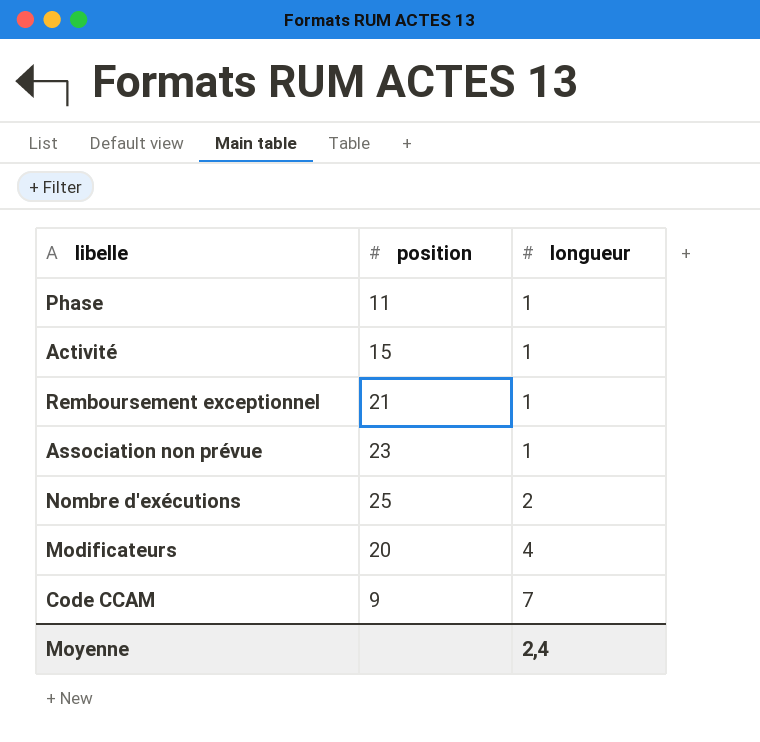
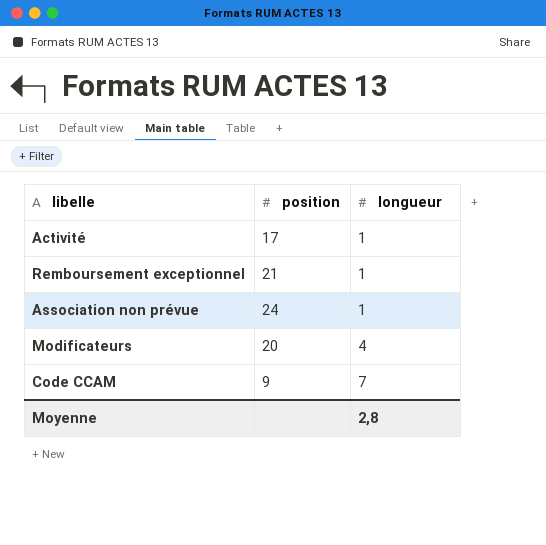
row Phase: 11 | 1 -> none
row Nombre d'exécutions: 25 | 2 -> none
Activité | position: 15 -> 17
Association non prévue | position: 23 -> 24
Moyenne | longueur: 2,4 -> 2,8

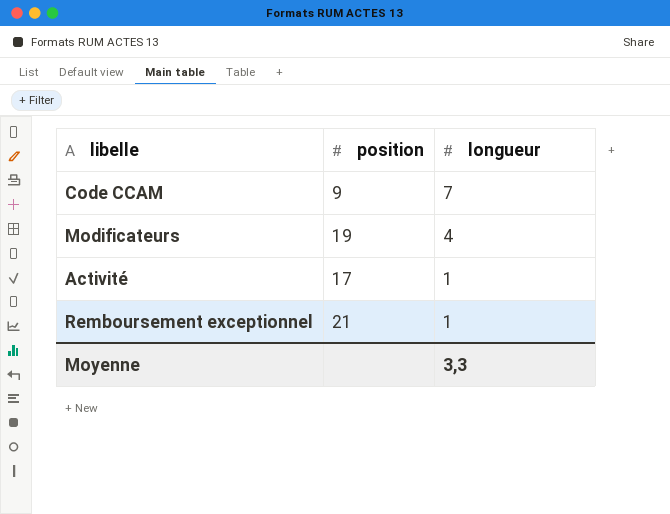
row order: longueur ascending -> longueur descending
row Association non prévue: 24 | 1 -> none
Modificateurs | position: 20 -> 19
Moyenne | longueur: 2,8 -> 3,3

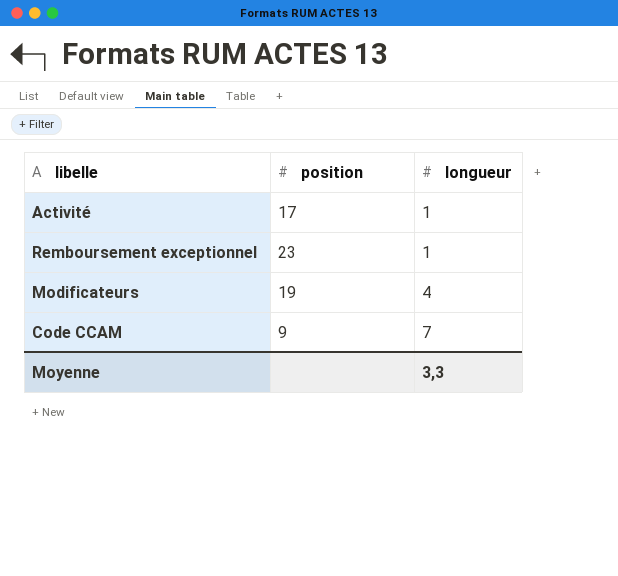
row order: longueur descending -> longueur ascending
Remboursement exceptionnel | position: 21 -> 23

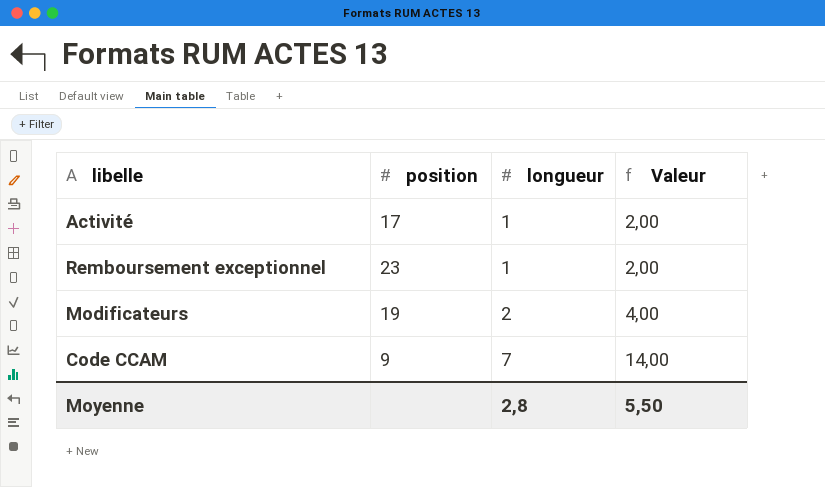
column Valeur | formula: none -> [longueur] * 2
Modificateurs | longueur: 4 -> 2
Moyenne | longueur: 3,3 -> 2,8

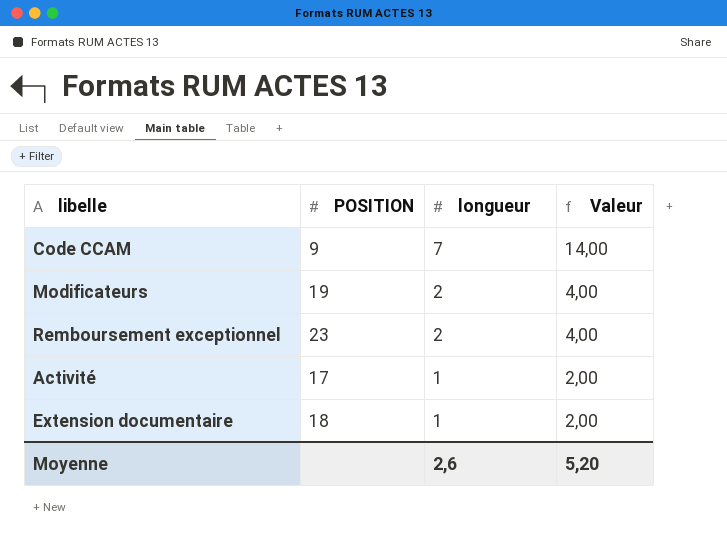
row order: longueur ascending -> longueur descending
column name: position -> POSITION
Remboursement exceptionnel | longueur: 1 -> 2
Remboursement exceptionnel | Valeur: 2,00 -> 4,00
row Extension documentaire: none -> 18 | 1 | 2,00
Moyenne | longueur: 2,8 -> 2,6
Moyenne | Valeur: 5,50 -> 5,20

